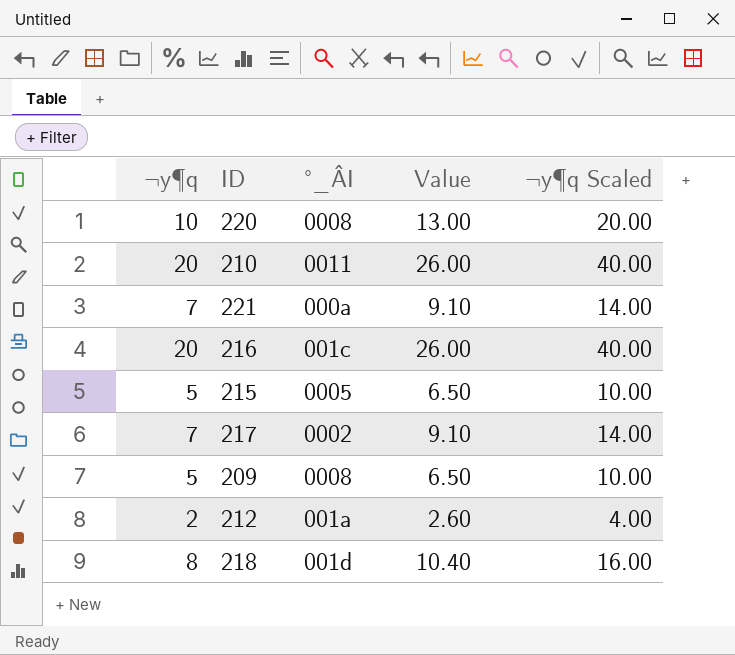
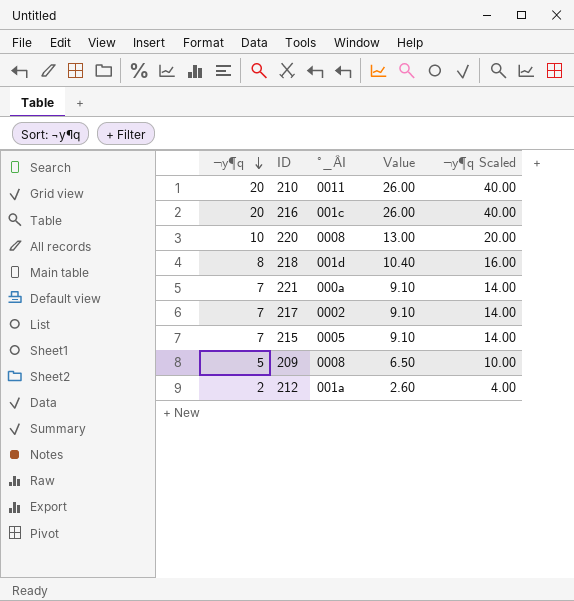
row order: none -> ¬y¶q descending
215 | ¬y¶q: 5 -> 7
215 | Value: 6.50 -> 9.10
215 | ¬y¶q Scaled: 10.00 -> 14.00

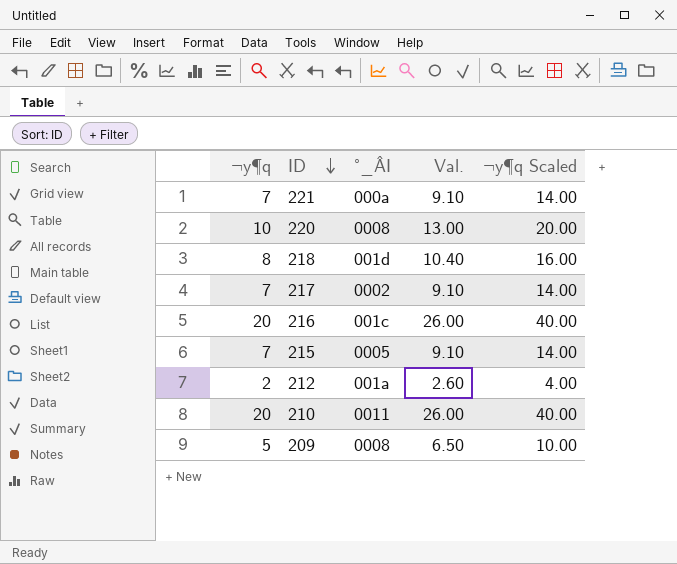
row order: ¬y¶q descending -> ID descending
column name: Value -> Val.

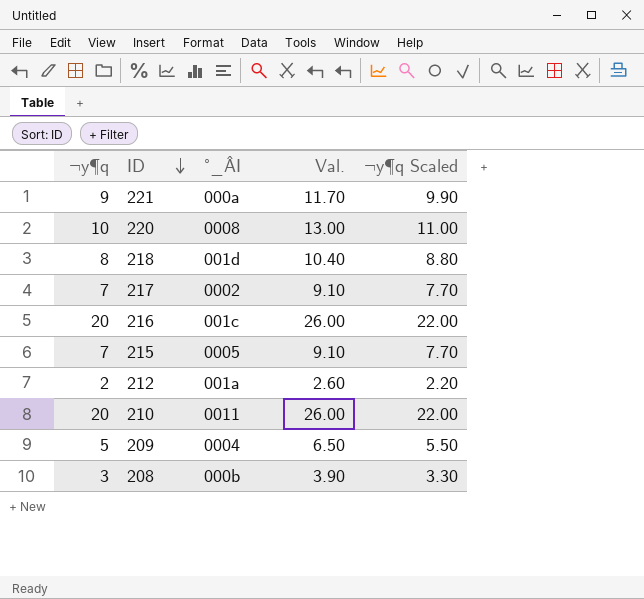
column ¬y¶q Scaled | formula: [¬y¶q] * 2 -> [¬y¶q] * 1.1
221 | ¬y¶q: 7 -> 9
221 | Val.: 9.10 -> 11.70
209 | °_ÂI: 0008 -> 0004
row 208: none -> 3 | 000b | 3.90 | 3.30

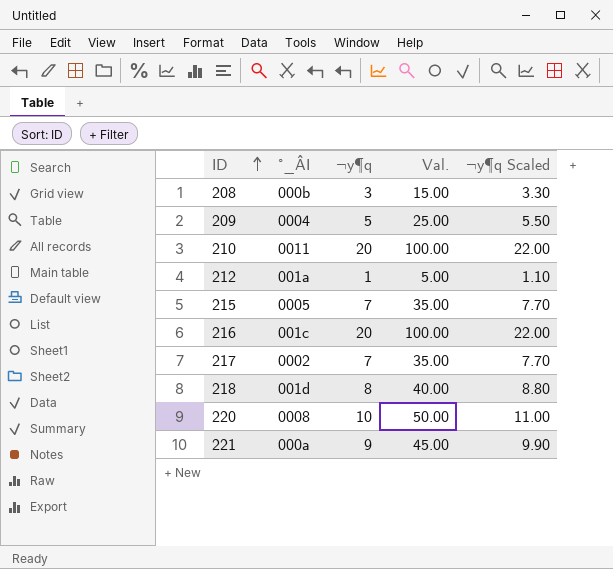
row order: ID descending -> ID ascending
column ¬y¶q | position: 1 -> 3
column Val. | formula: [¬y¶q] * 1.3 -> [¬y¶q] * 5
212 | ¬y¶q: 2 -> 1
212 | ¬y¶q Scaled: 2.20 -> 1.10

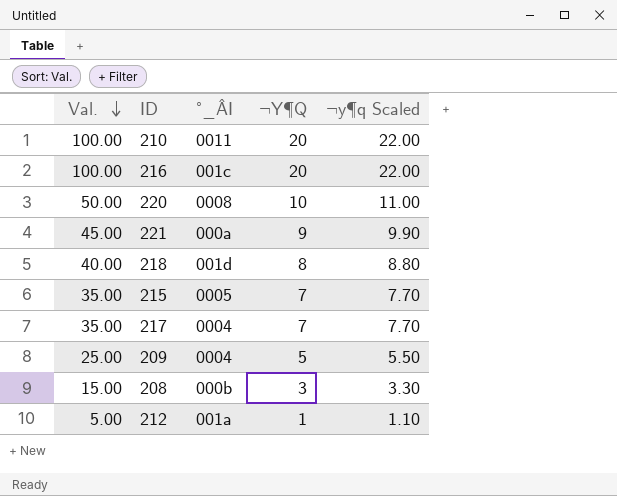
row order: ID ascending -> Val. descending
column Val. | position: 4 -> 1
column name: ¬y¶q -> ¬Y¶Q
217 | °_ÂI: 0002 -> 0004

